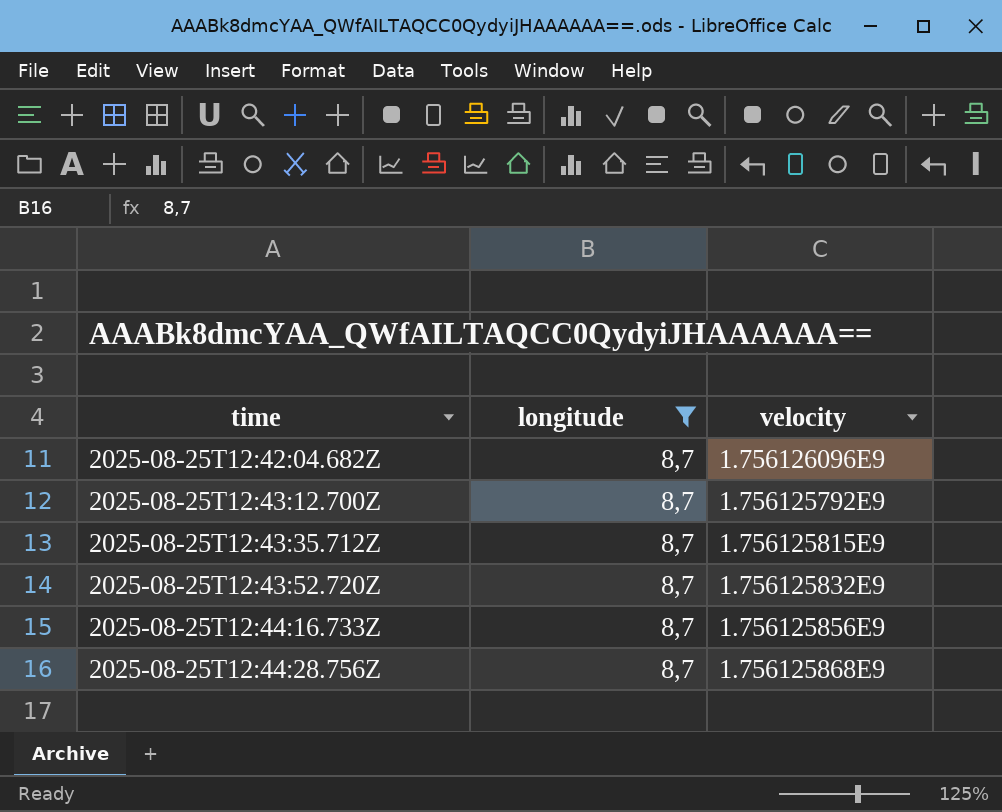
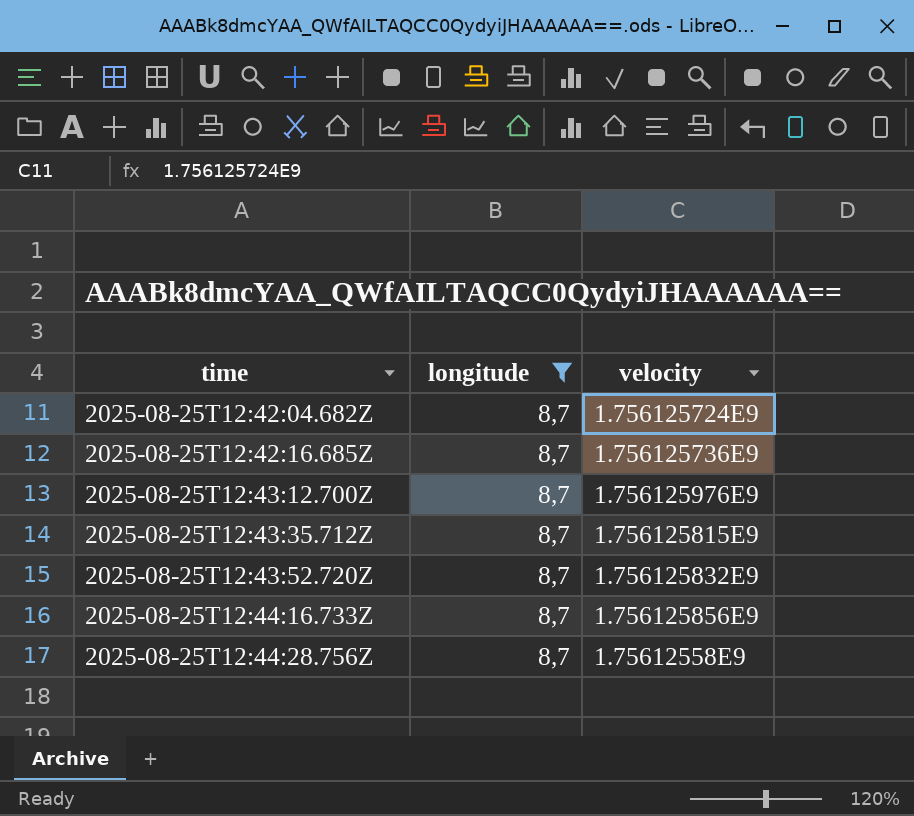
2025-08-25T12:42:04.682Z | velocity: 1.756126096E9 -> 1.756125724E9
row 2025-08-25T12:42:16.685Z: none -> 8,7 | 1.756125736E9
2025-08-25T12:43:12.700Z | velocity: 1.756125792E9 -> 1.756125976E9
2025-08-25T12:44:28.756Z | velocity: 1.756125868E9 -> 1.75612558E9

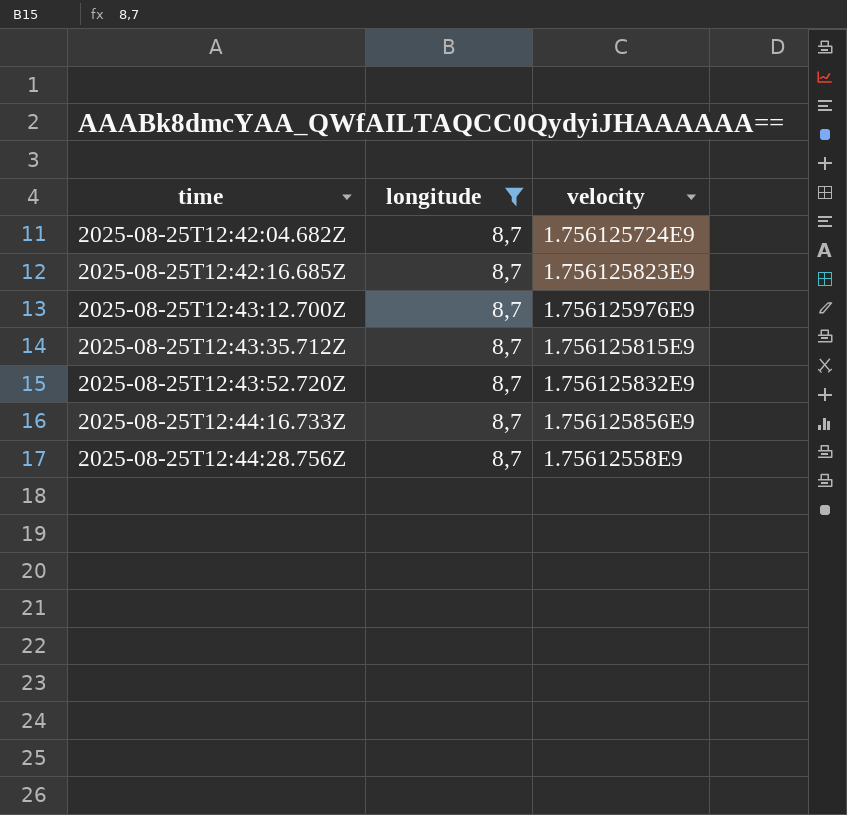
2025-08-25T12:42:16.685Z | velocity: 1.756125736E9 -> 1.756125823E9

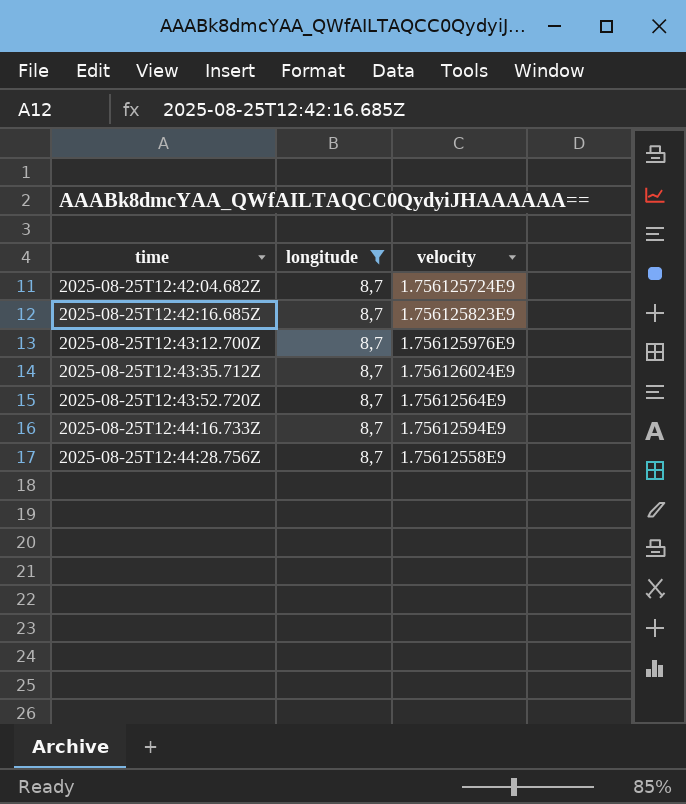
2025-08-25T12:43:35.712Z | velocity: 1.756125815E9 -> 1.756126024E9
2025-08-25T12:43:52.720Z | velocity: 1.756125832E9 -> 1.75612564E9
2025-08-25T12:44:16.733Z | velocity: 1.756125856E9 -> 1.75612594E9

